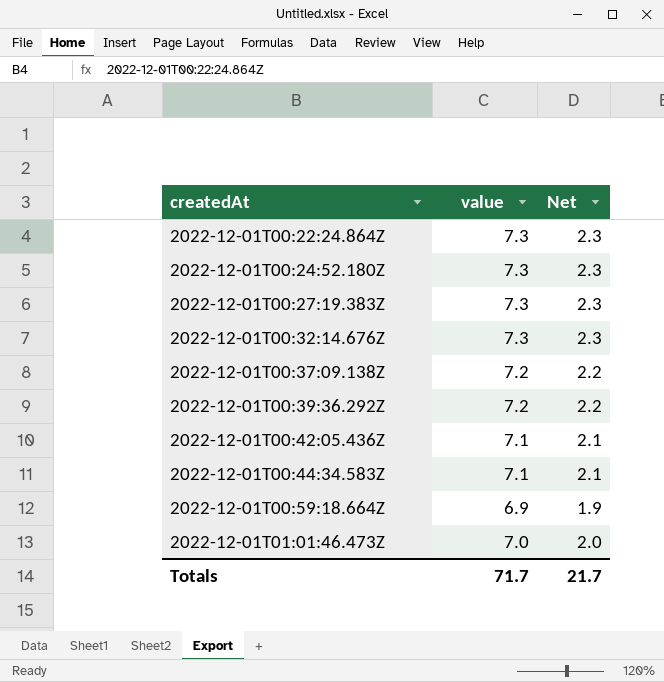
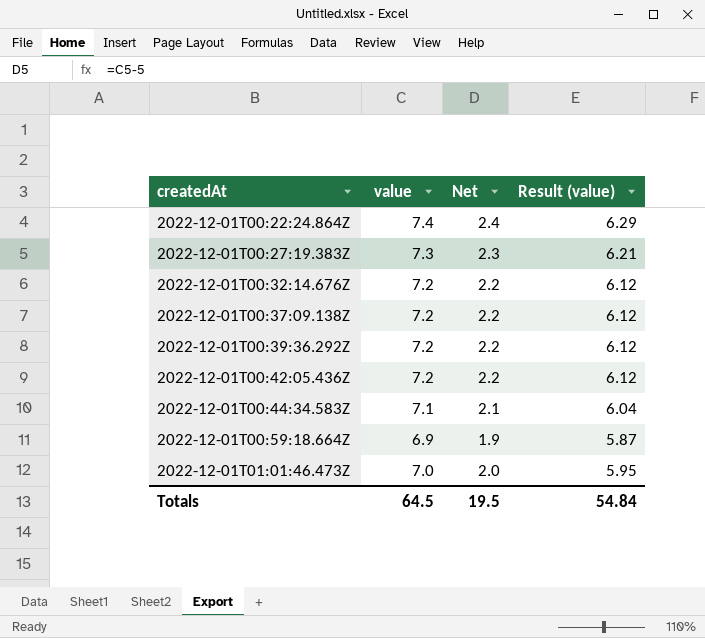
column Result (value) | formula: none -> [value] * 0.85
row 2022-12-01T00:24:52.180Z: 7.3 | 2.3 -> none
2022-12-01T00:22:24.864Z | value: 7.3 -> 7.4
2022-12-01T00:22:24.864Z | Net: 2.3 -> 2.4
2022-12-01T00:32:14.676Z | value: 7.3 -> 7.2
2022-12-01T00:32:14.676Z | Net: 2.3 -> 2.2
2022-12-01T00:42:05.436Z | value: 7.1 -> 7.2
2022-12-01T00:42:05.436Z | Net: 2.1 -> 2.2
Totals | value: 71.7 -> 64.5
Totals | Net: 21.7 -> 19.5

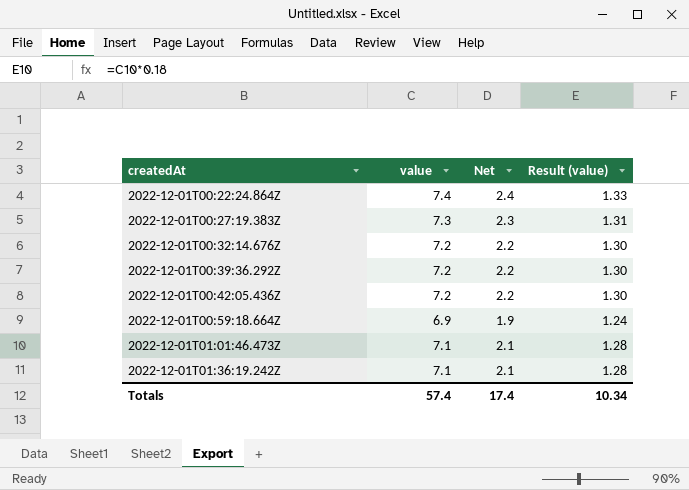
column Result (value) | formula: [value] * 0.85 -> [value] * 0.18
row 2022-12-01T00:37:09.138Z: 7.2 | 2.2 | 6.12 -> none
row 2022-12-01T00:44:34.583Z: 7.1 | 2.1 | 6.04 -> none
2022-12-01T01:01:46.473Z | value: 7.0 -> 7.1
2022-12-01T01:01:46.473Z | Net: 2.0 -> 2.1
row 2022-12-01T01:36:19.242Z: none -> 7.1 | 2.1 | 1.28
Totals | value: 64.5 -> 57.4
Totals | Net: 19.5 -> 17.4
Totals | Result (value): 54.84 -> 10.34

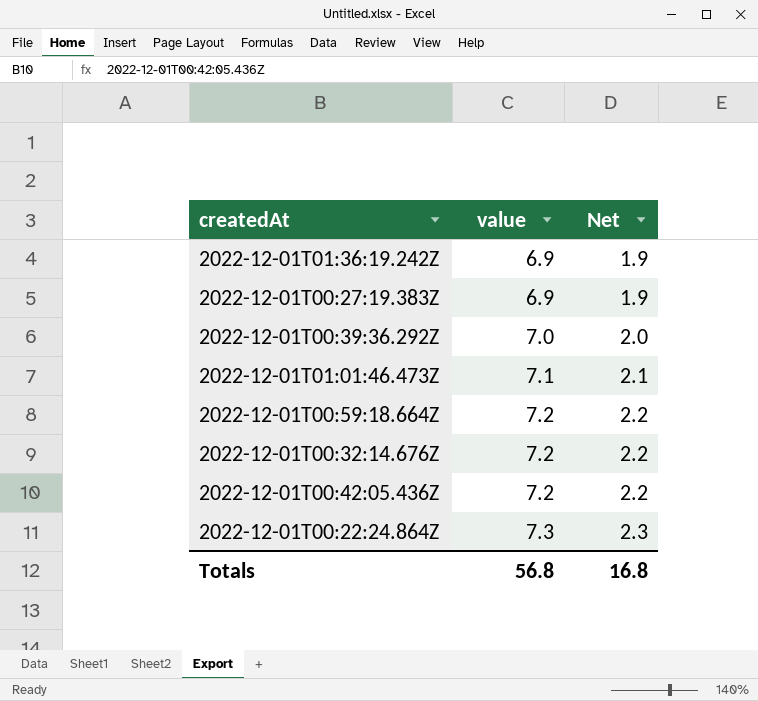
row order: createdAt ascending -> value ascending
column Result (value) | formula: [value] * 0.18 -> none
2022-12-01T01:36:19.242Z | value: 7.1 -> 6.9
2022-12-01T01:36:19.242Z | Net: 2.1 -> 1.9
2022-12-01T00:27:19.383Z | value: 7.3 -> 6.9
2022-12-01T00:27:19.383Z | Net: 2.3 -> 1.9
2022-12-01T00:39:36.292Z | value: 7.2 -> 7.0
2022-12-01T00:39:36.292Z | Net: 2.2 -> 2.0
2022-12-01T00:59:18.664Z | value: 6.9 -> 7.2
2022-12-01T00:59:18.664Z | Net: 1.9 -> 2.2
2022-12-01T00:22:24.864Z | value: 7.4 -> 7.3
2022-12-01T00:22:24.864Z | Net: 2.4 -> 2.3
Totals | value: 57.4 -> 56.8
Totals | Net: 17.4 -> 16.8

